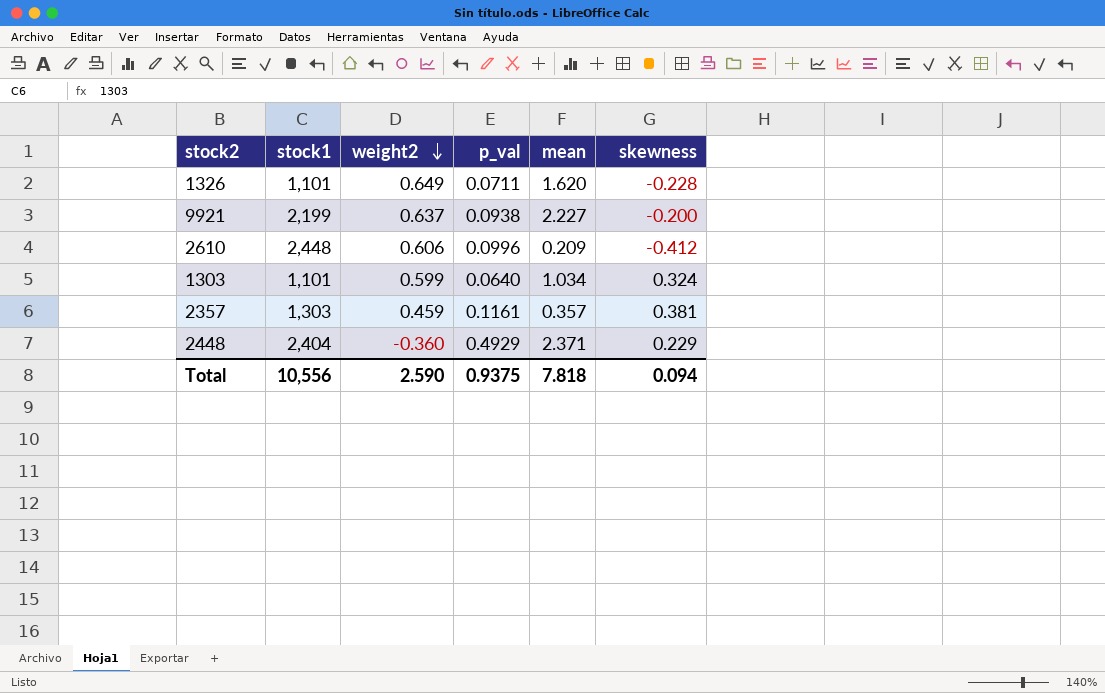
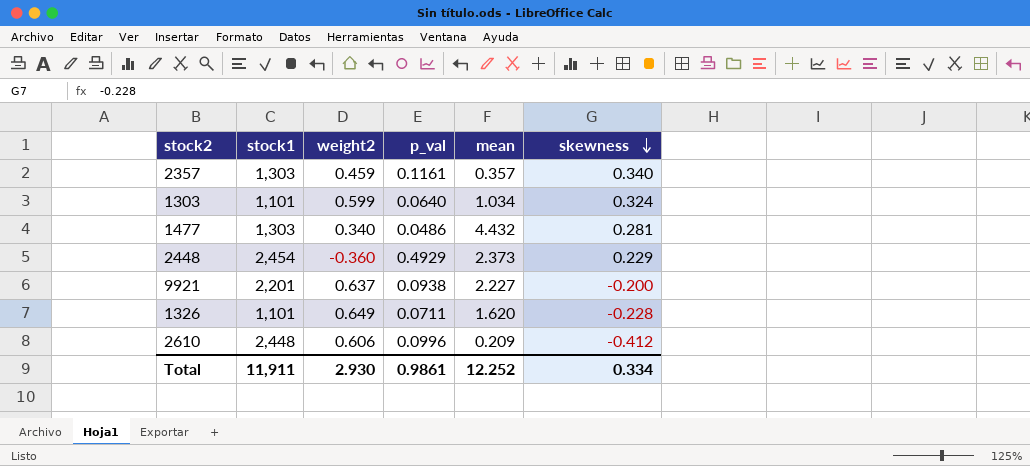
row order: weight2 descending -> skewness descending
2357 | skewness: 0.381 -> 0.340
row 1477: none -> 1,303 | 0.340 | 0.0486 | 4.432 | 0.281
2448 | stock1: 2,404 -> 2,454
2448 | mean: 2.371 -> 2.373
9921 | stock1: 2,199 -> 2,201
Total | stock1: 10,556 -> 11,911
Total | weight2: 2.590 -> 2.930
Total | p_val: 0.9375 -> 0.9861
Total | mean: 7.818 -> 12.252
Total | skewness: 0.094 -> 0.334

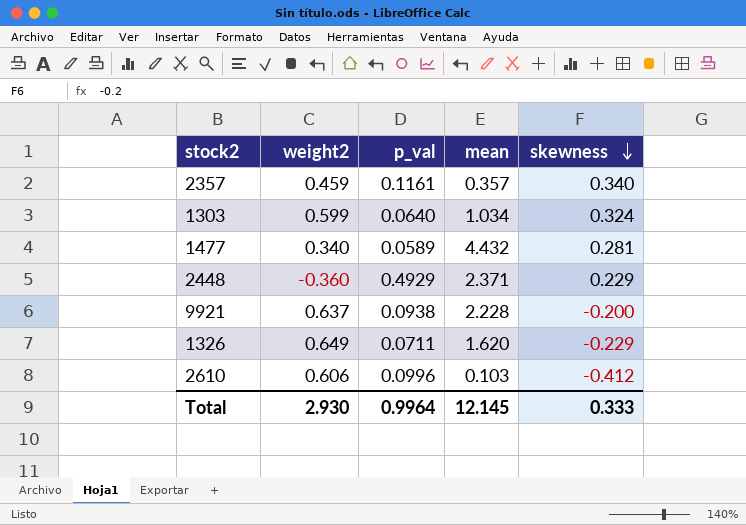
column stock1 | position: 2 -> none
1477 | p_val: 0.0486 -> 0.0589
2448 | mean: 2.373 -> 2.371
9921 | mean: 2.227 -> 2.228
1326 | skewness: -0.228 -> -0.229
2610 | mean: 0.209 -> 0.103
Total | p_val: 0.9861 -> 0.9964
Total | mean: 12.252 -> 12.145
Total | skewness: 0.334 -> 0.333

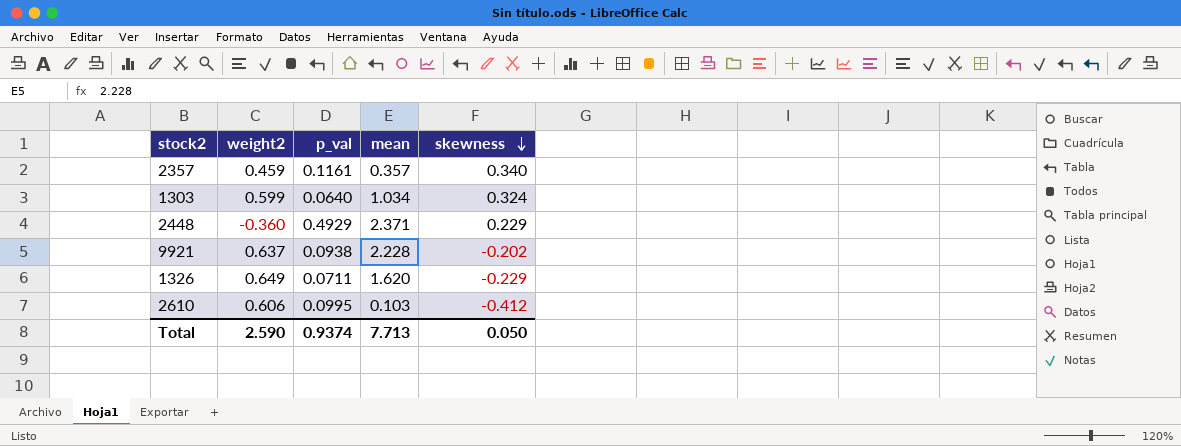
row 1477: 0.340 | 0.0589 | 4.432 | 0.281 -> none
9921 | skewness: -0.200 -> -0.202
2610 | p_val: 0.0996 -> 0.0995
Total | weight2: 2.930 -> 2.590
Total | p_val: 0.9964 -> 0.9374
Total | mean: 12.145 -> 7.713
Total | skewness: 0.333 -> 0.050

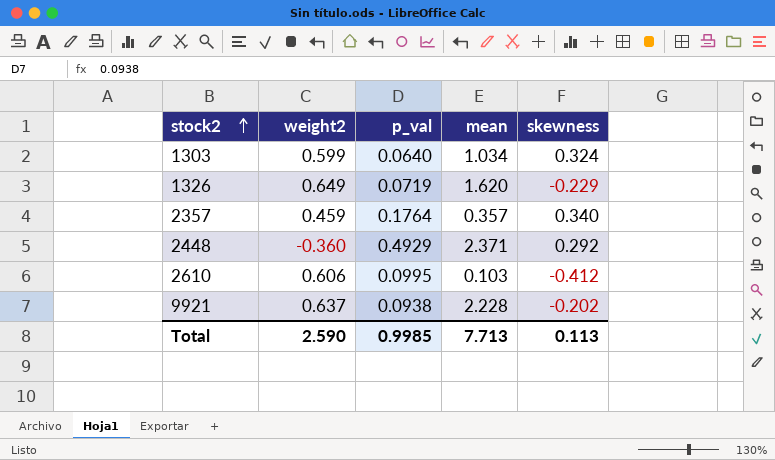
row order: skewness descending -> stock2 ascending
1326 | p_val: 0.0711 -> 0.0719
2357 | p_val: 0.1161 -> 0.1764
2448 | skewness: 0.229 -> 0.292
Total | p_val: 0.9374 -> 0.9985
Total | skewness: 0.050 -> 0.113

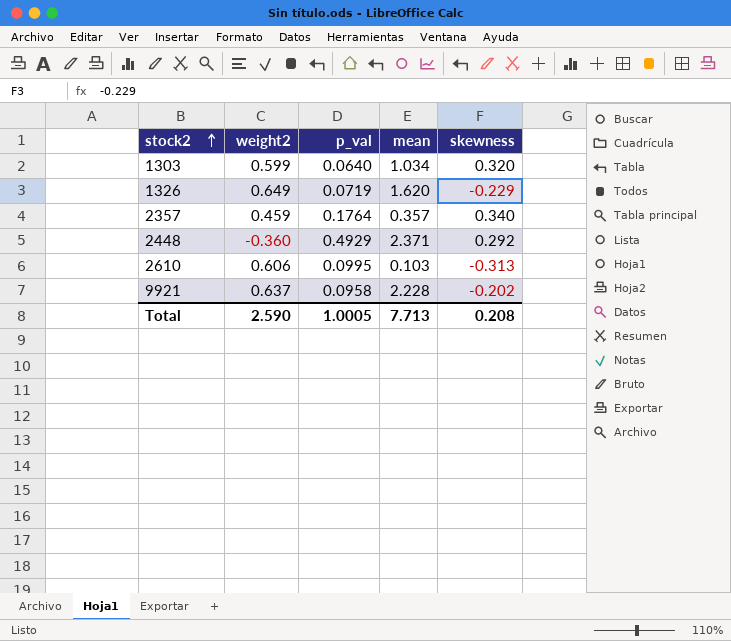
1303 | skewness: 0.324 -> 0.320
2610 | skewness: -0.412 -> -0.313
9921 | p_val: 0.0938 -> 0.0958
Total | p_val: 0.9985 -> 1.0005
Total | skewness: 0.113 -> 0.208

